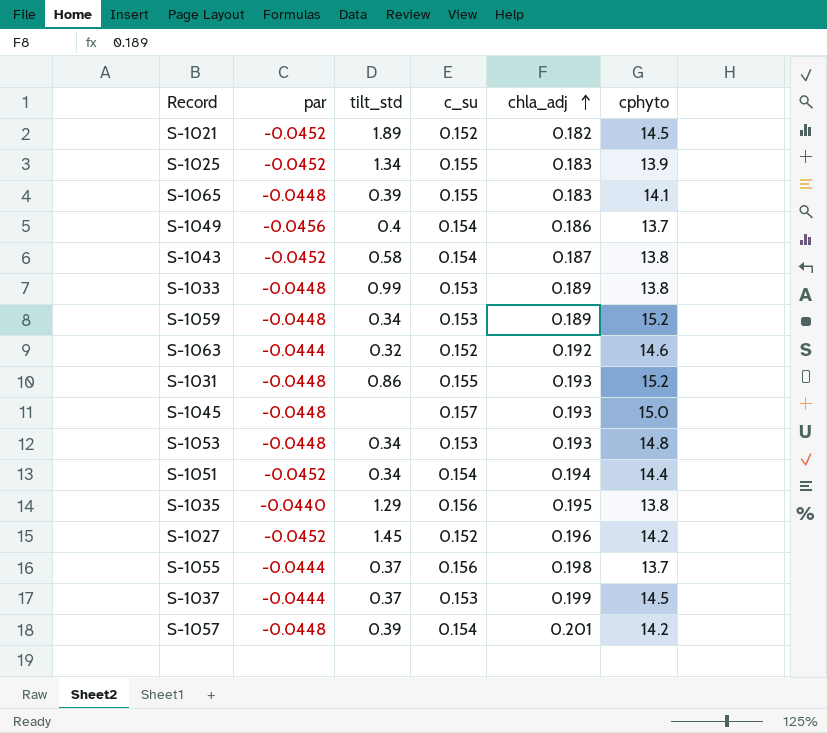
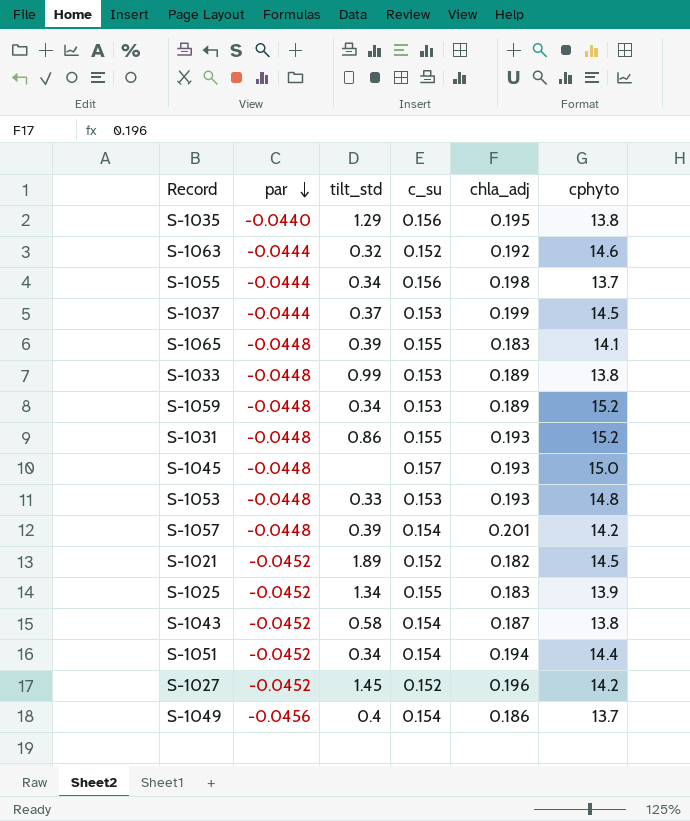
row order: chla_adj ascending -> par descending
S-1055 | tilt_std: 0.37 -> 0.34
S-1053 | tilt_std: 0.34 -> 0.33

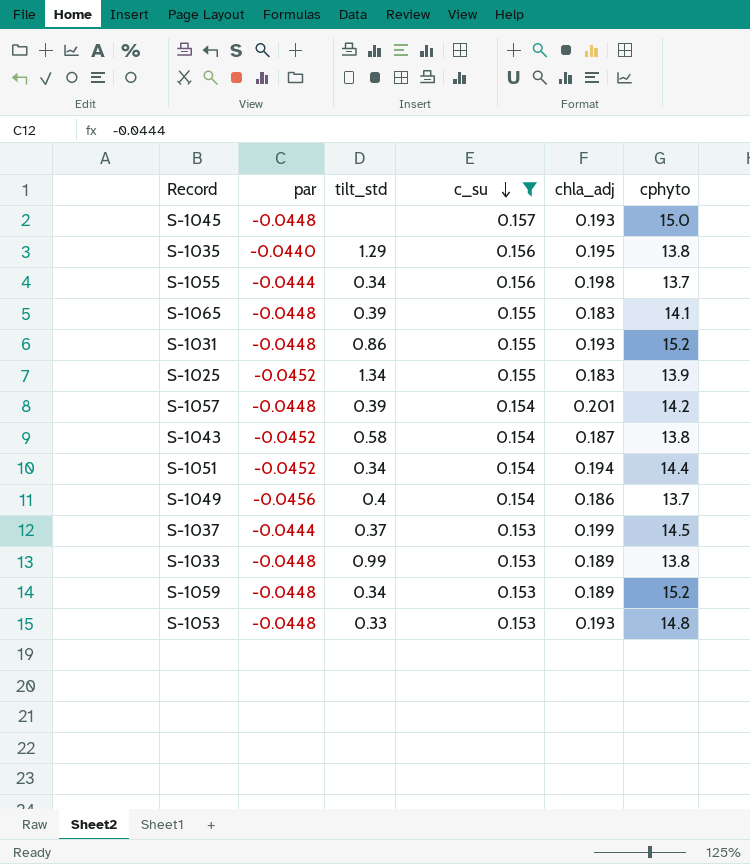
filter: none -> c_su != 0.152
row order: par descending -> c_su descending

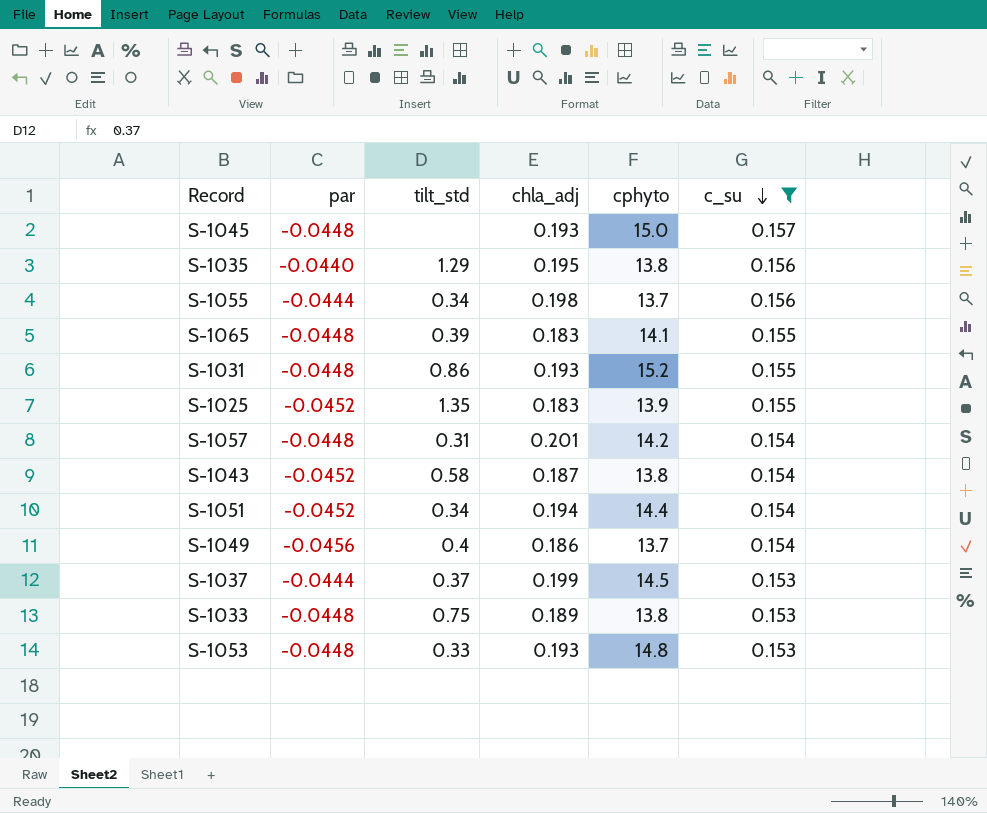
column c_su | position: 4 -> 6
row S-1059: -0.0448 | 0.34 | 0.153 | 0.189 | 15.2 -> none
S-1025 | tilt_std: 1.34 -> 1.35
S-1057 | tilt_std: 0.39 -> 0.31
S-1033 | tilt_std: 0.99 -> 0.75

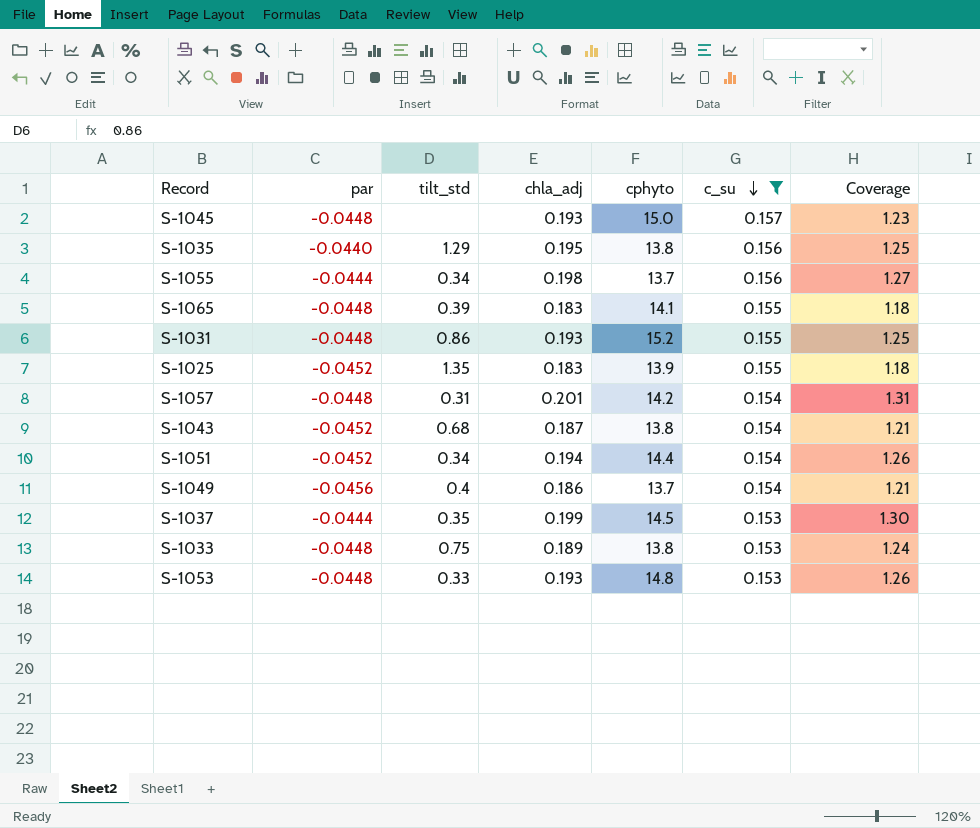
column Coverage | formula: none -> [chla_adj] / [c_su]
S-1043 | tilt_std: 0.58 -> 0.68
S-1037 | tilt_std: 0.37 -> 0.35

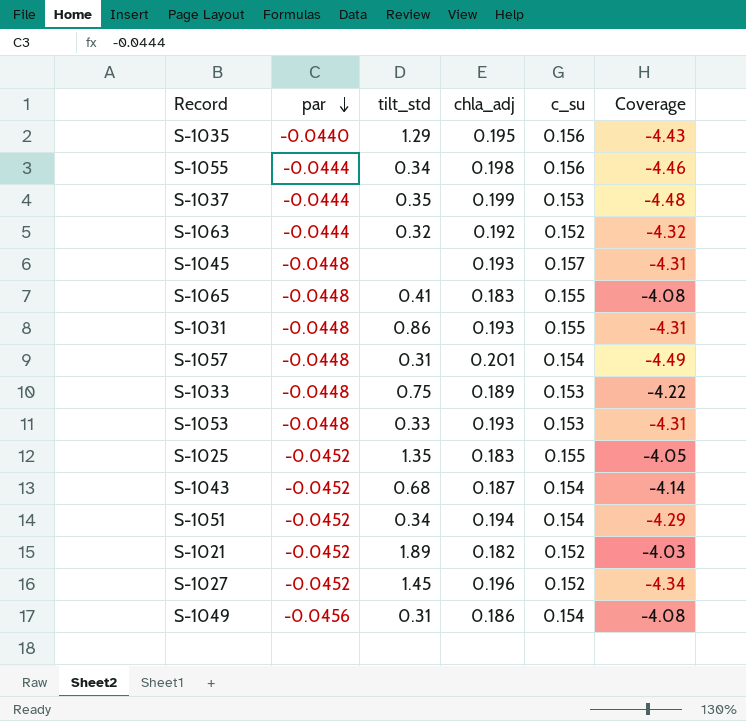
filter: c_su != 0.152 -> none
row order: c_su descending -> par descending
column cphyto | position: 5 -> none
column Coverage | formula: [chla_adj] / [c_su] -> [chla_adj] / [par]
S-1065 | tilt_std: 0.39 -> 0.41
S-1049 | tilt_std: 0.4 -> 0.31

